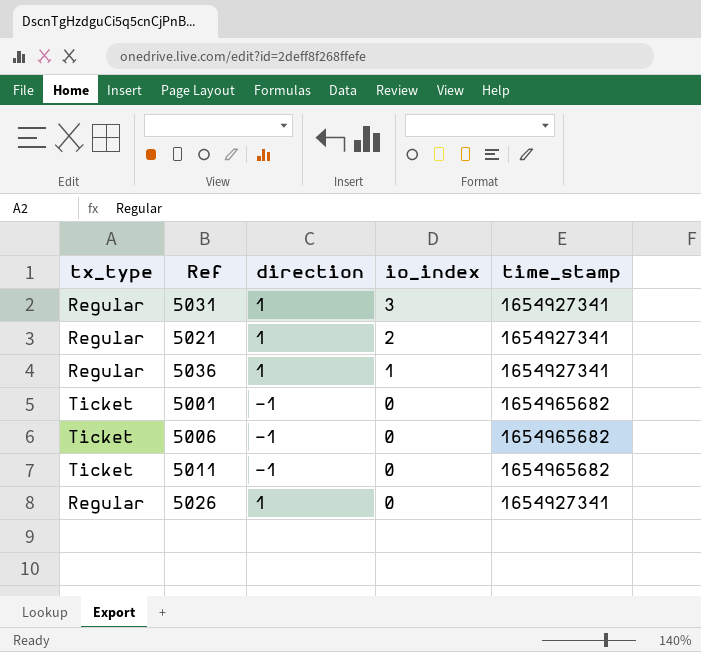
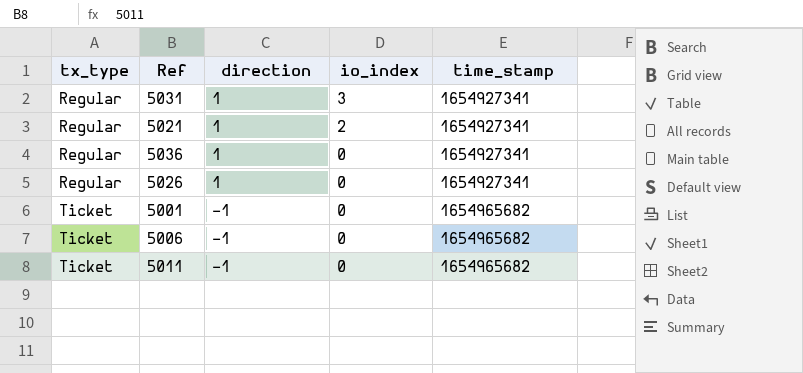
row order: io_index descending -> tx_type ascending
5036 | io_index: 1 -> 0

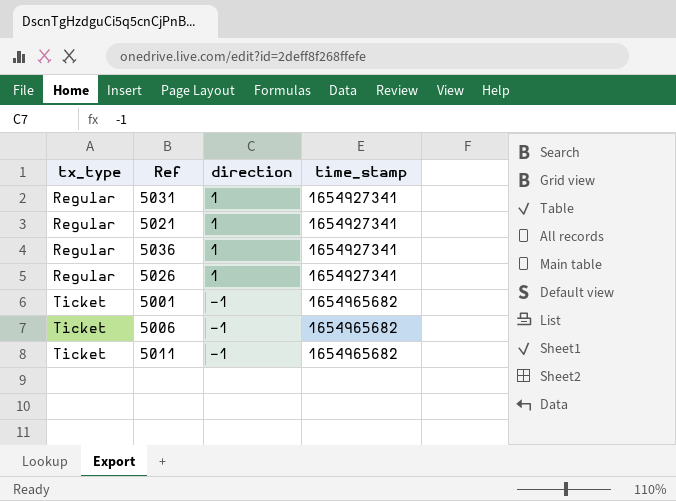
column io_index | position: 4 -> none

